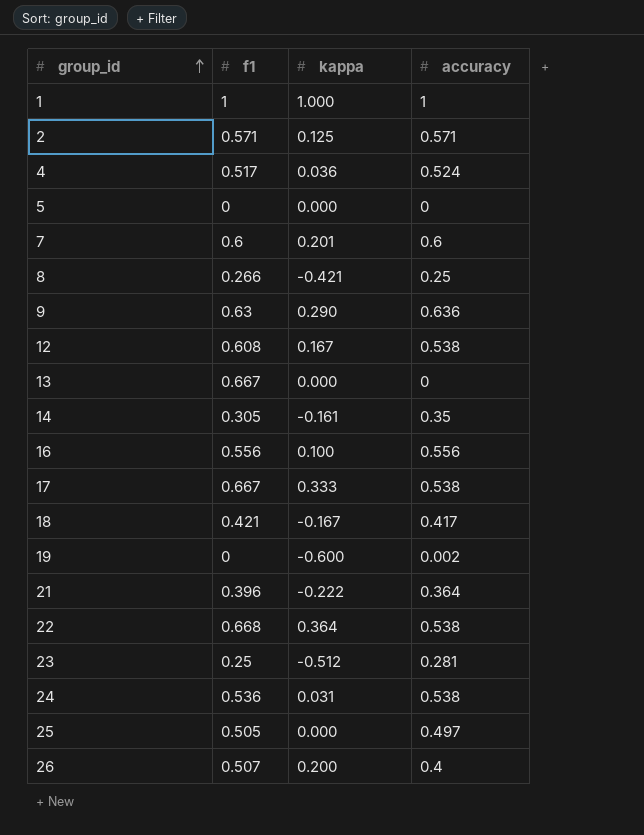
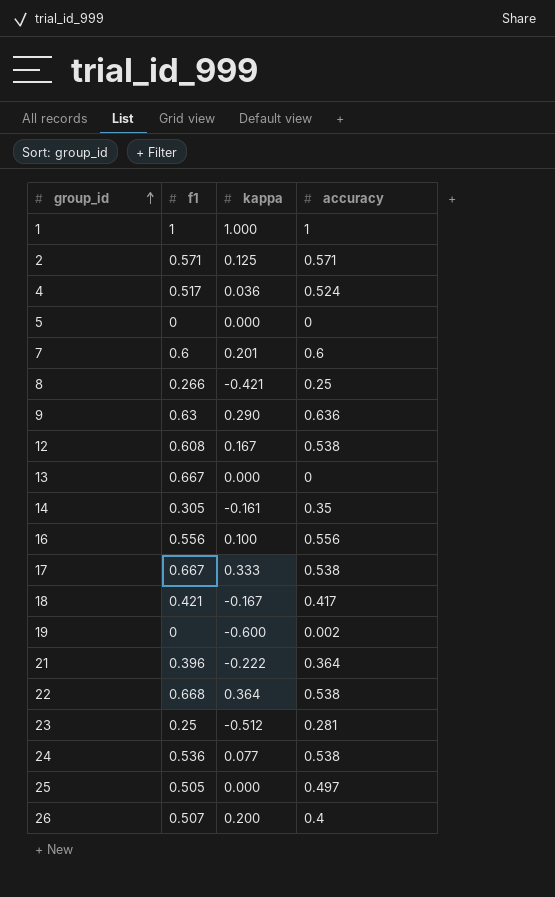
24 | kappa: 0.031 -> 0.077

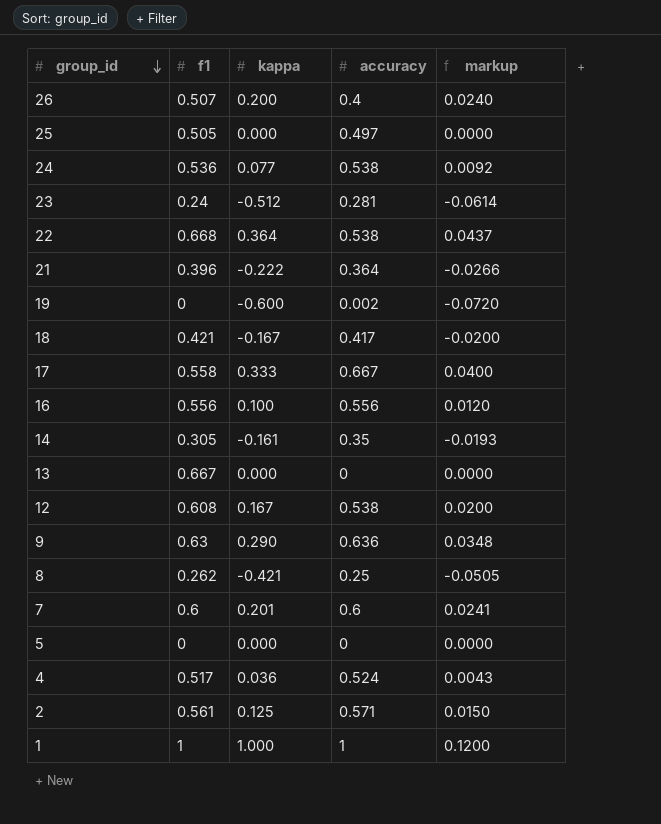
row order: group_id ascending -> group_id descending
column markup | formula: none -> [kappa] * 0.12
23 | f1: 0.25 -> 0.24
17 | f1: 0.667 -> 0.558
17 | accuracy: 0.538 -> 0.667
8 | f1: 0.266 -> 0.262
2 | f1: 0.571 -> 0.561

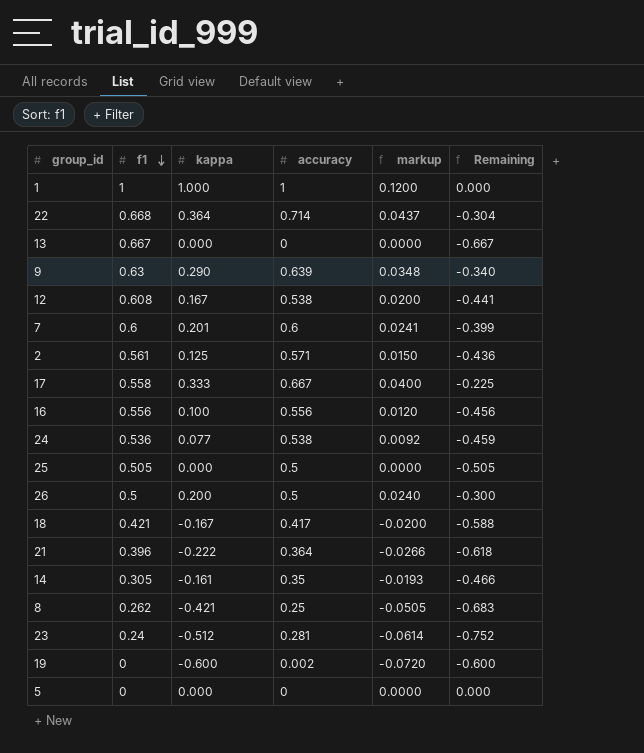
row order: group_id descending -> f1 descending
column Remaining | formula: none -> [kappa] - [f1]
row 4: 0.517 | 0.036 | 0.524 | 0.0043 -> none
22 | accuracy: 0.538 -> 0.714
9 | accuracy: 0.636 -> 0.639
25 | accuracy: 0.497 -> 0.5
26 | f1: 0.507 -> 0.5
26 | accuracy: 0.4 -> 0.5

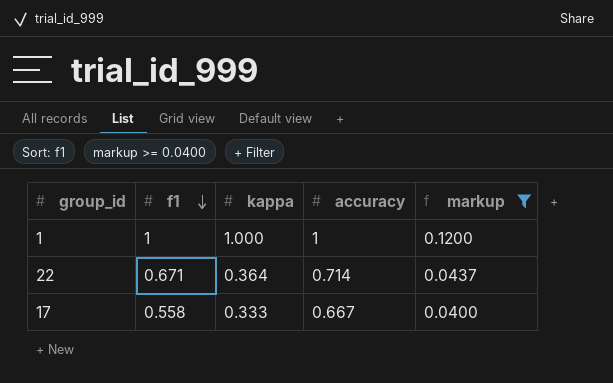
filter: none -> markup >= 0.0400
column Remaining | formula: [kappa] - [f1] -> none
22 | f1: 0.668 -> 0.671

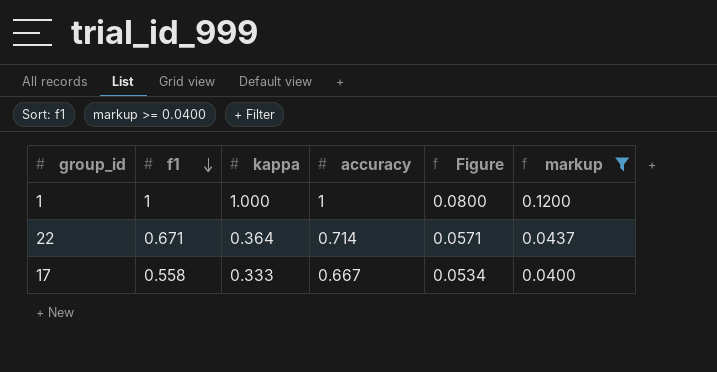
column Figure | formula: none -> [accuracy] * 0.08

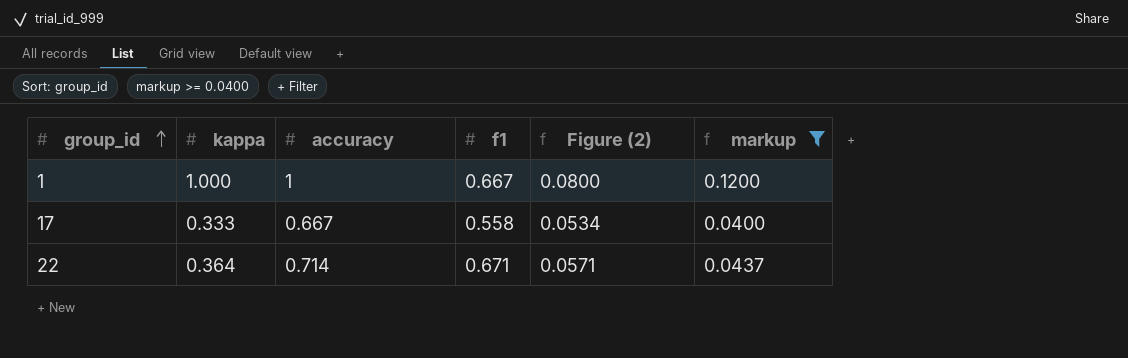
row order: f1 descending -> group_id ascending
column f1 | position: 2 -> 4
column name: Figure -> Figure (2)
1 | f1: 1 -> 0.667

